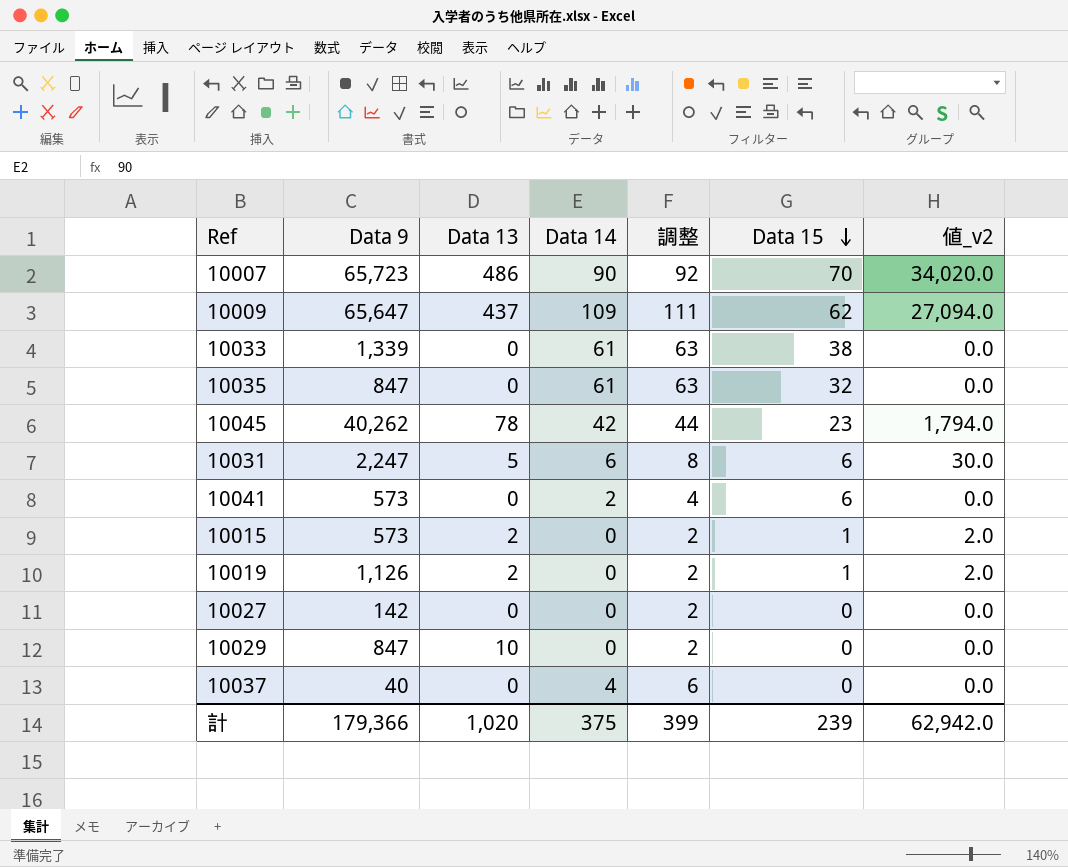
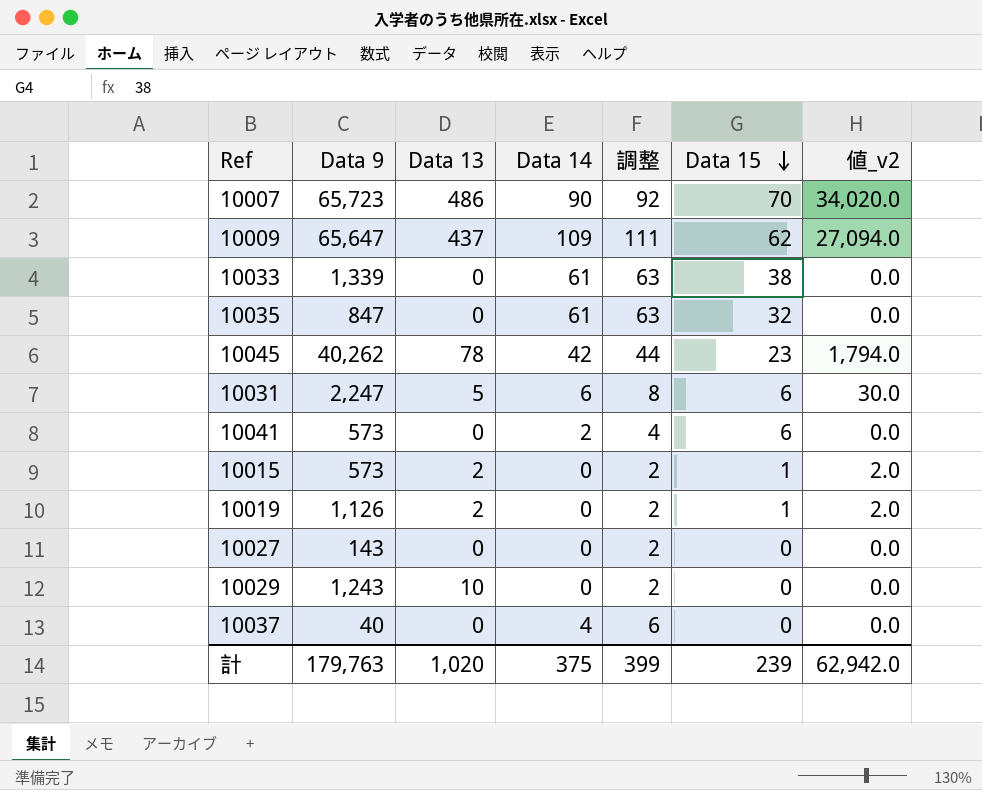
10027 | Data 9: 142 -> 143
10029 | Data 9: 847 -> 1,243
計 | Data 9: 179,366 -> 179,763

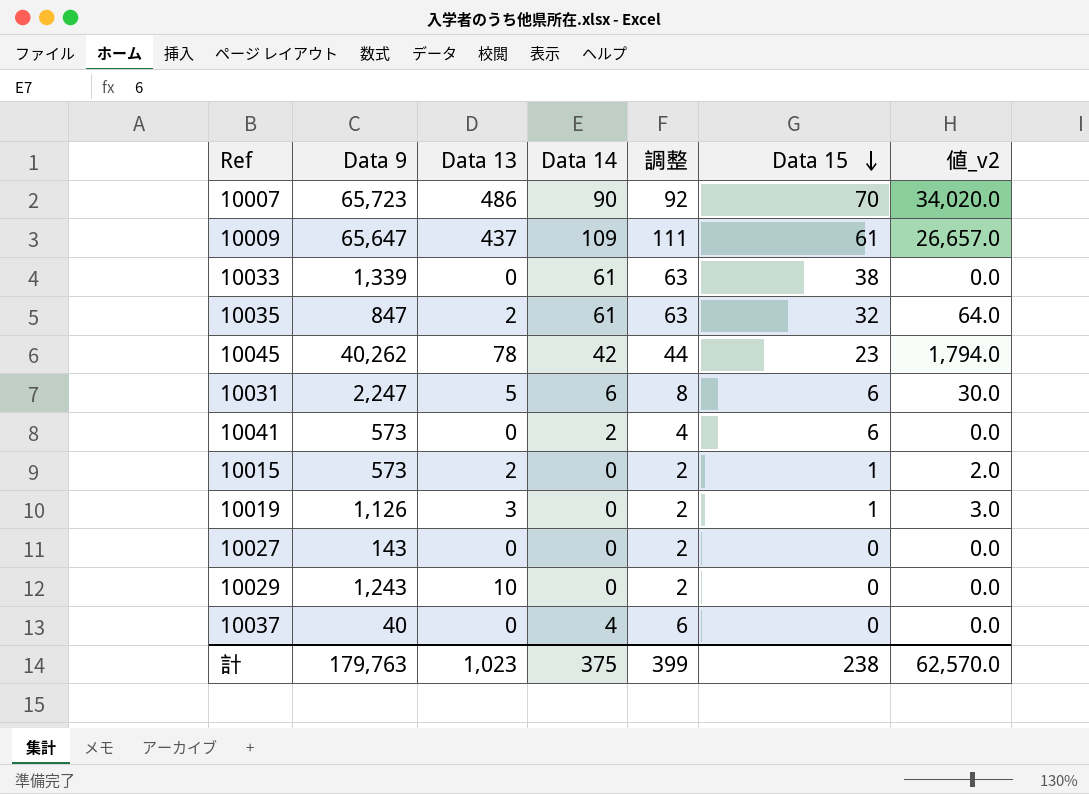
10009 | Data 15: 62 -> 61
10009 | 値_v2: 27,094.0 -> 26,657.0
10035 | Data 13: 0 -> 2
10035 | 値_v2: 0.0 -> 64.0
10019 | Data 13: 2 -> 3
10019 | 値_v2: 2.0 -> 3.0
計 | Data 13: 1,020 -> 1,023
計 | Data 15: 239 -> 238
計 | 値_v2: 62,942.0 -> 62,570.0

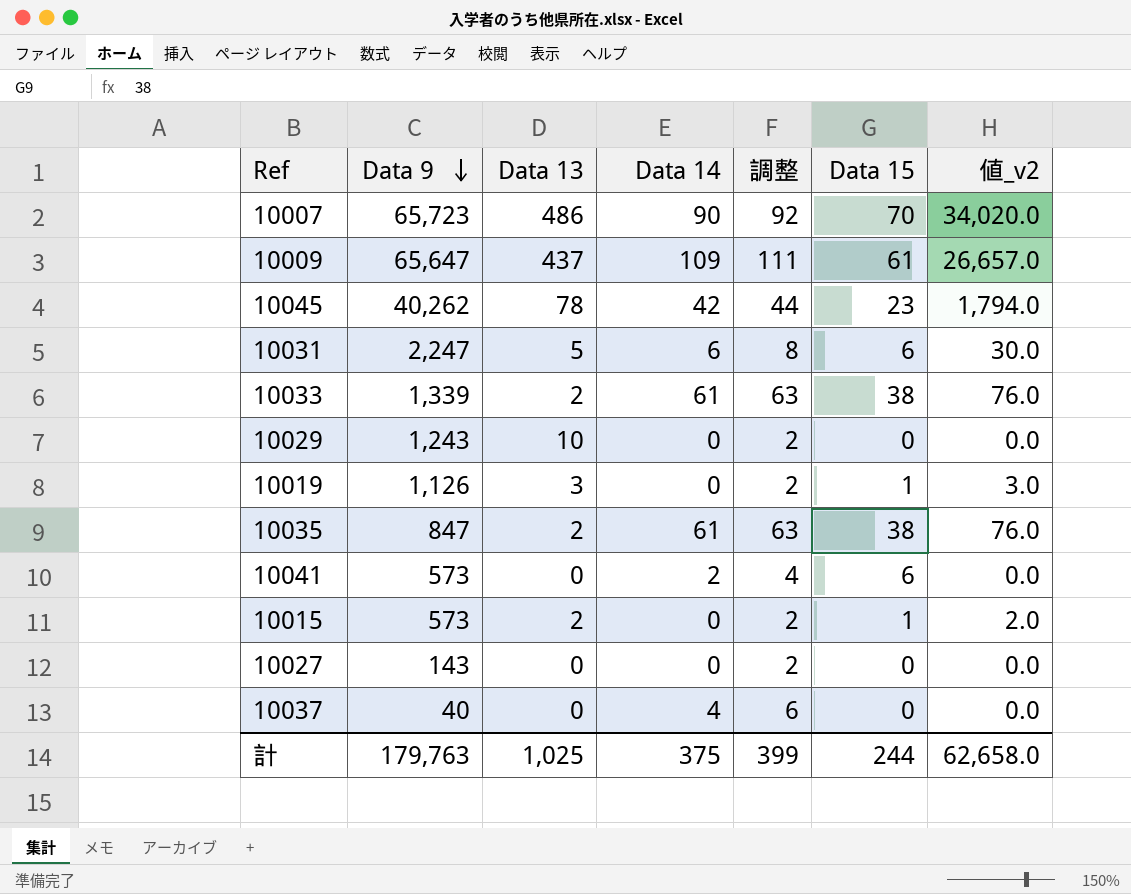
row order: Data 15 descending -> Data 9 descending
10033 | Data 13: 0 -> 2
10033 | 値_v2: 0.0 -> 76.0
10035 | Data 15: 32 -> 38
10035 | 値_v2: 64.0 -> 76.0
計 | Data 13: 1,023 -> 1,025
計 | Data 15: 238 -> 244
計 | 値_v2: 62,570.0 -> 62,658.0

